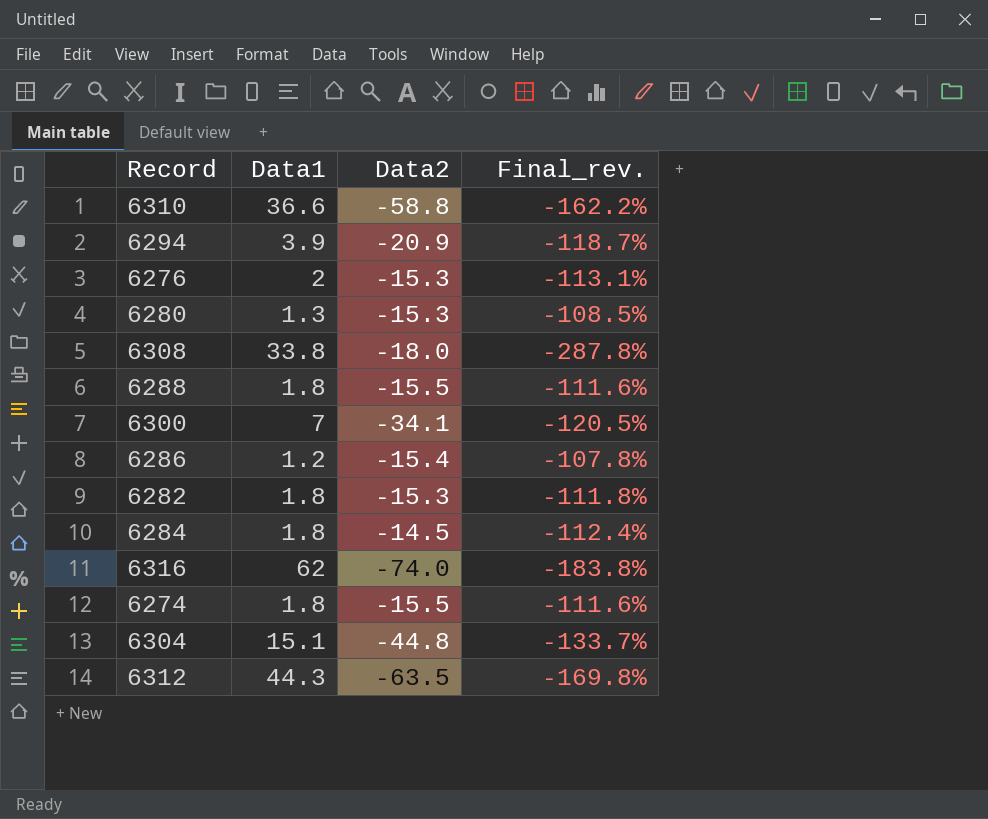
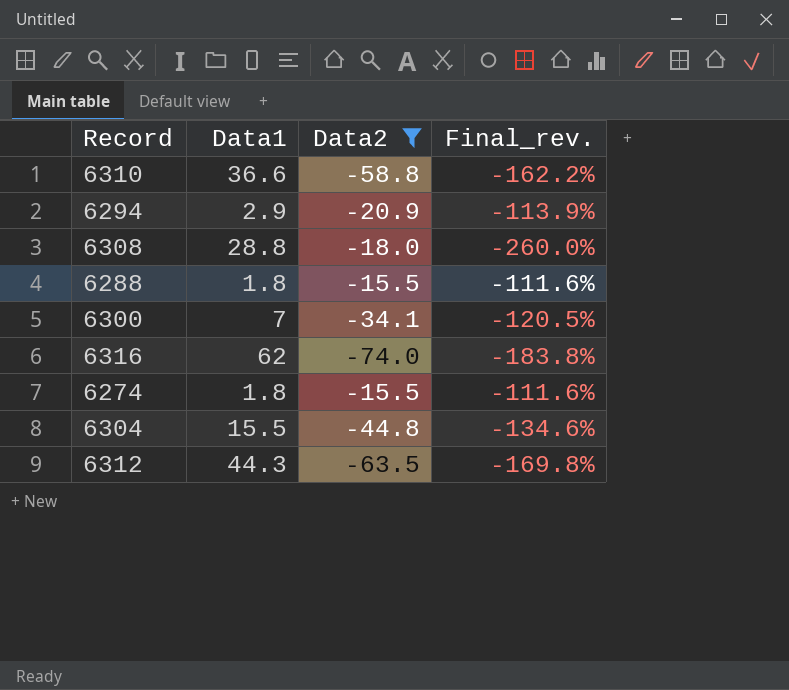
filter: none -> Data2 <= -15.5
6294 | Data1: 3.9 -> 2.9
6294 | Final_rev.: -118.7% -> -113.9%
6308 | Data1: 33.8 -> 28.8
6308 | Final_rev.: -287.8% -> -260.0%
6304 | Data1: 15.1 -> 15.5
6304 | Final_rev.: -133.7% -> -134.6%

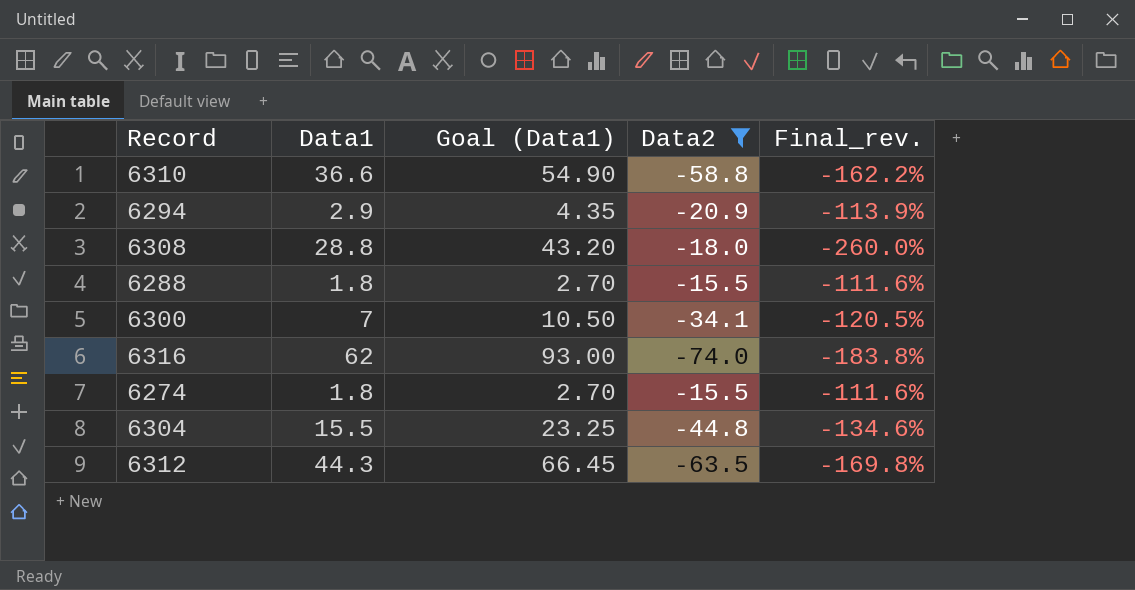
column Goal (Data1) | formula: none -> [Data1] * 1.5

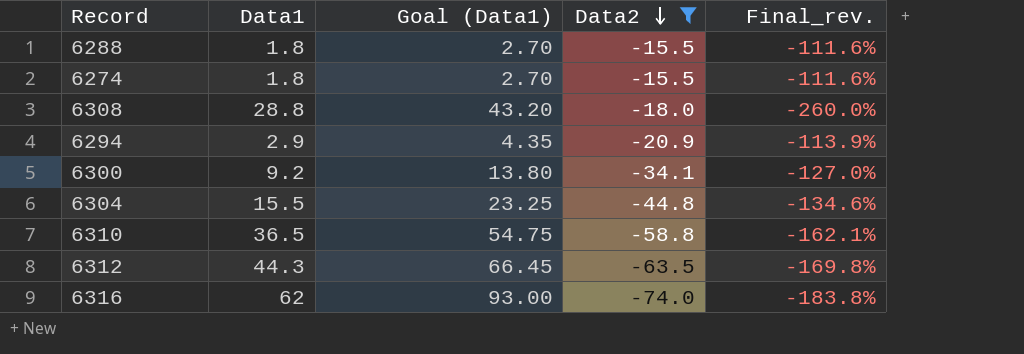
row order: none -> Data2 descending
6300 | Data1: 7 -> 9.2
6300 | Goal (Data1): 10.50 -> 13.80
6300 | Final_rev.: -120.5% -> -127.0%
6310 | Data1: 36.6 -> 36.5
6310 | Goal (Data1): 54.90 -> 54.75
6310 | Final_rev.: -162.2% -> -162.1%

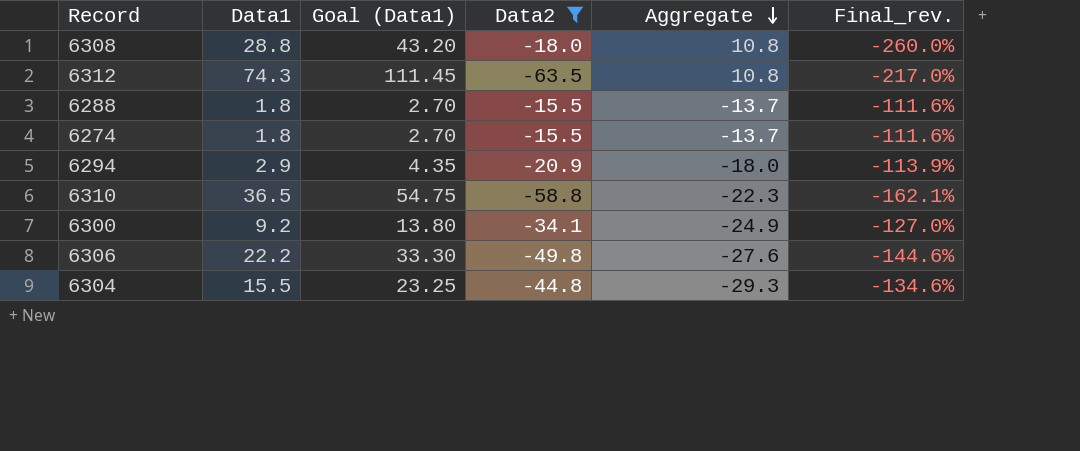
row order: Data2 descending -> Aggregate descending
column Aggregate | formula: none -> [Data1] + [Data2]
row 6316: 62 | 93.00 | -74.0 | -183.8% -> none
6312 | Data1: 44.3 -> 74.3
6312 | Goal (Data1): 66.45 -> 111.45
6312 | Final_rev.: -169.8% -> -217.0%
row 6306: none -> 22.2 | 33.30 | -49.8 | -27.6 | -144.6%

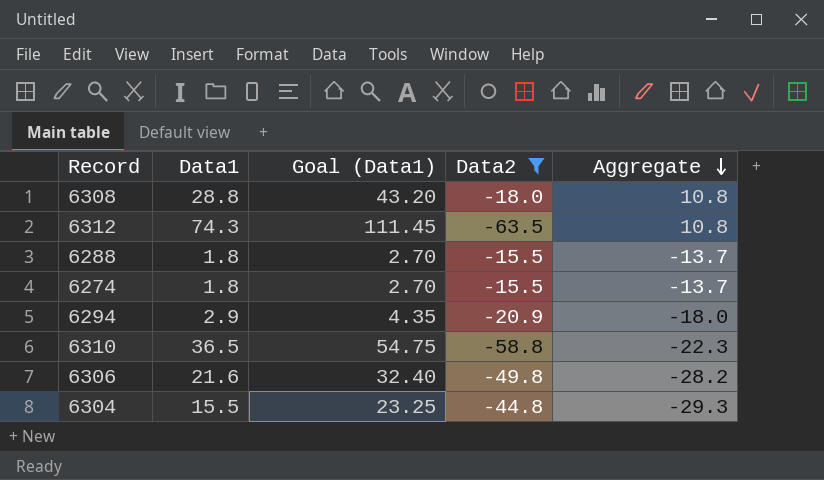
column Final_rev. | formula: ([Data1] - [Data2]) / [Data2] -> none
row 6300: 9.2 | 13.80 | -34.1 | -24.9 | -127.0% -> none
6306 | Data1: 22.2 -> 21.6
6306 | Goal (Data1): 33.30 -> 32.40
6306 | Aggregate: -27.6 -> -28.2

